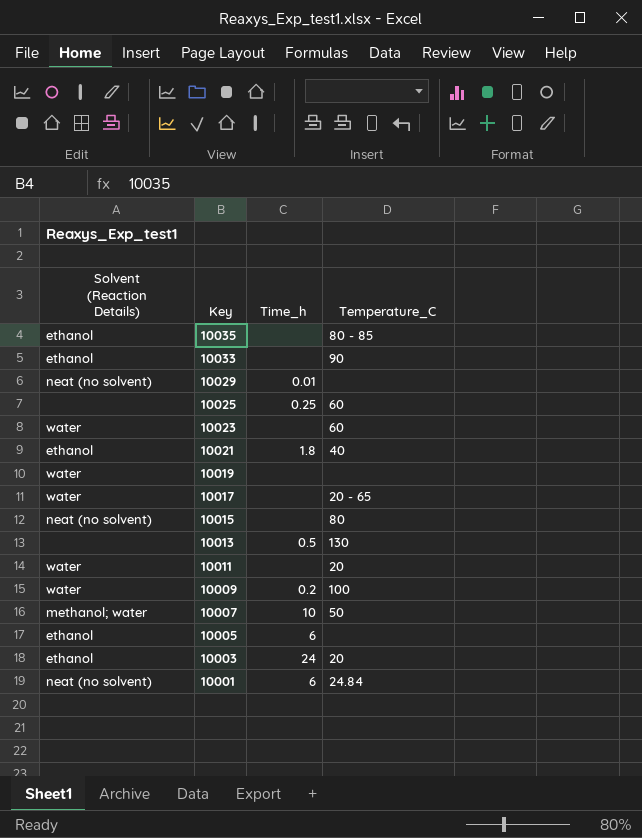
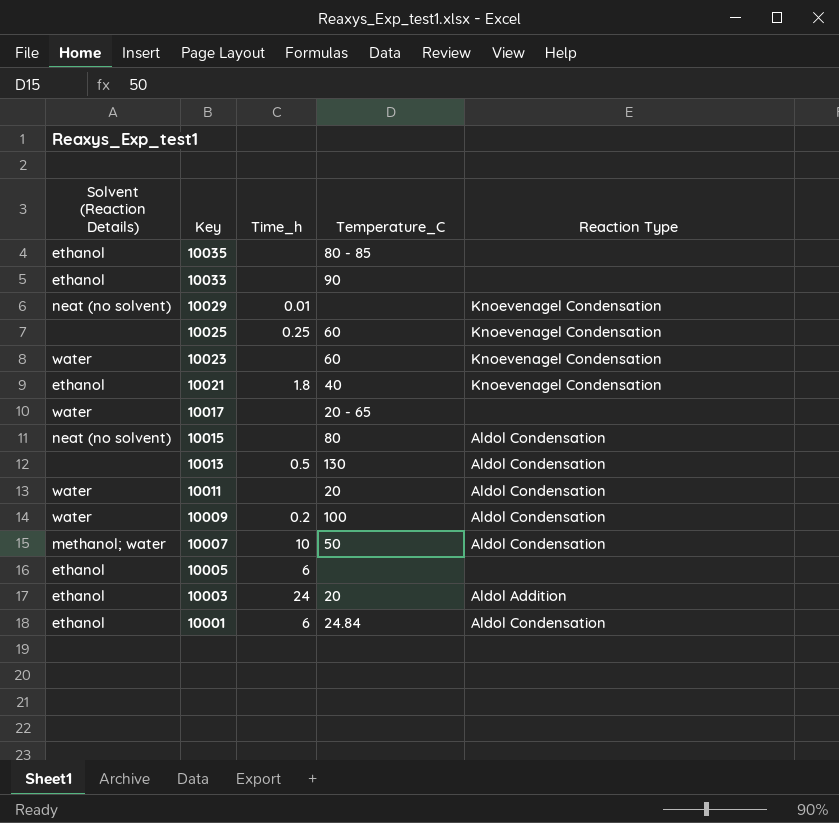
column Reaction Type | position: none -> 5
row 10019: water | none | none -> none
10001 | Solvent (Reaction Details): neat (no solvent) -> ethanol

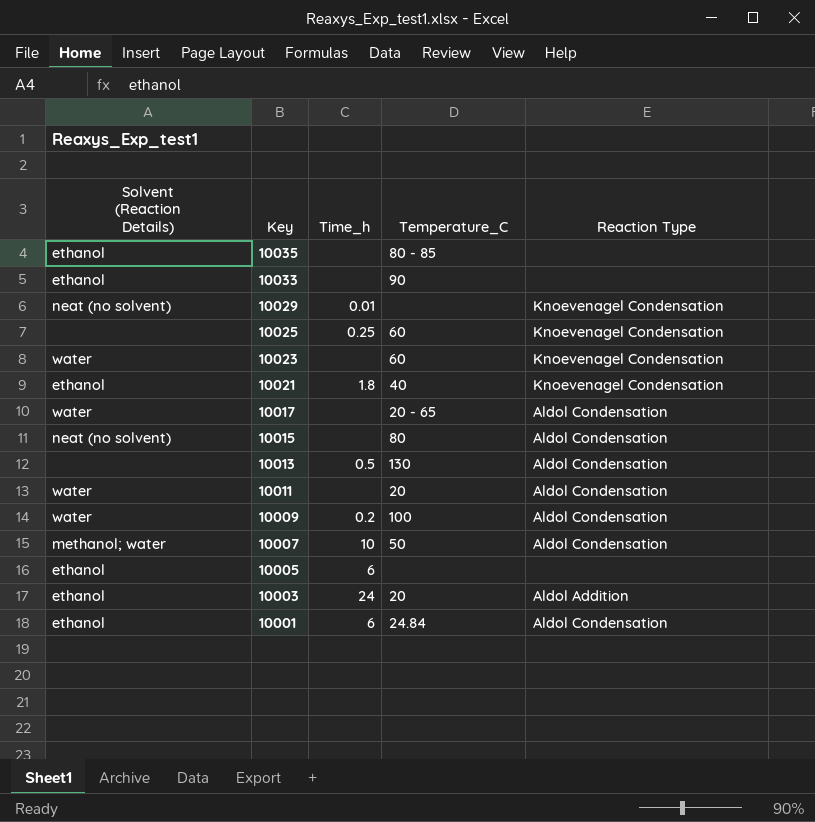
10017 | Reaction Type: none -> Aldol Condensation

